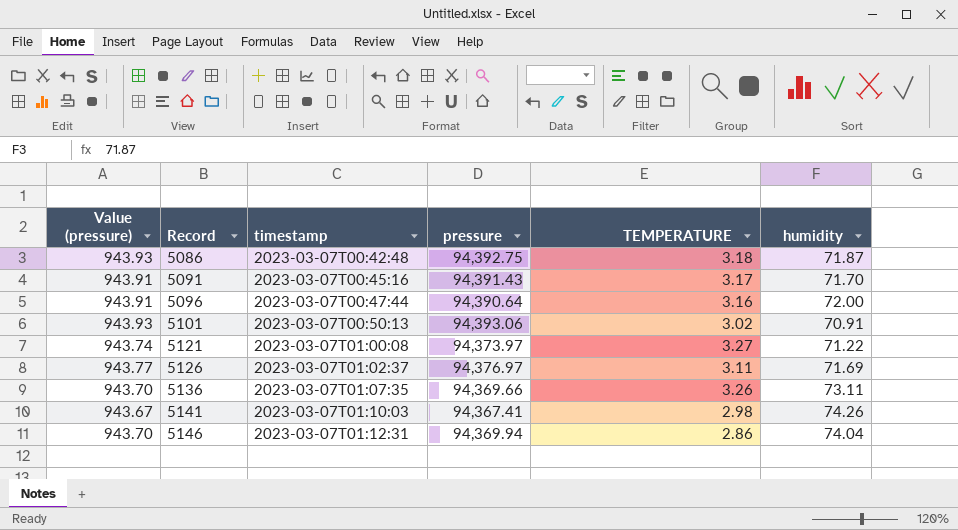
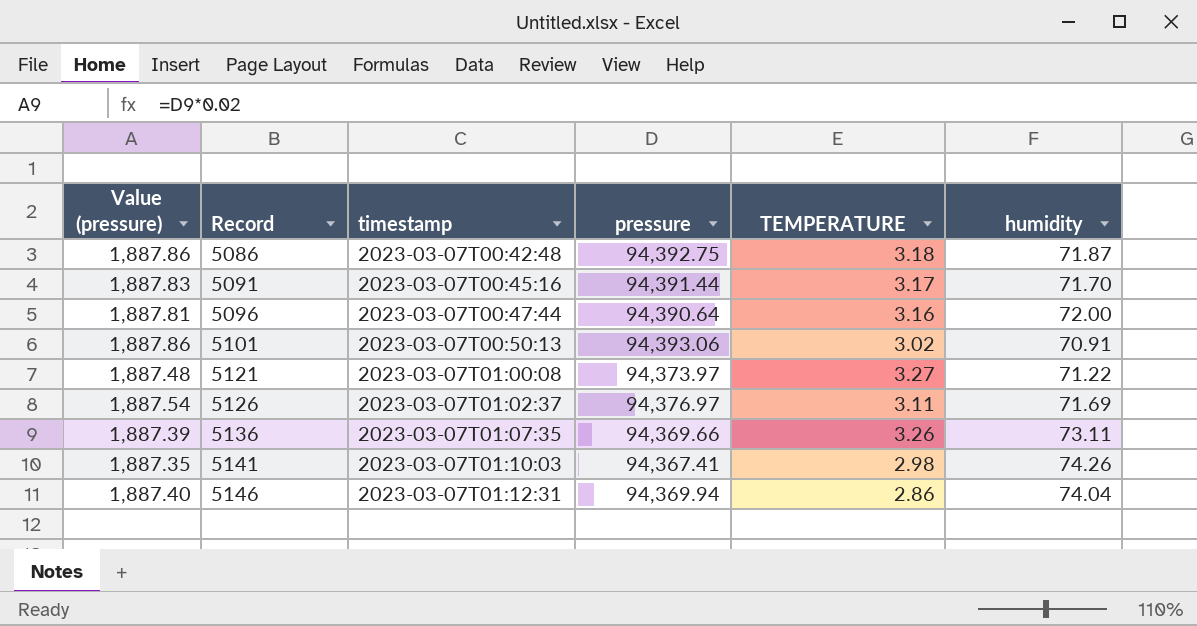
column Value (pressure) | formula: [pressure] * 0.01 -> [pressure] * 0.02
5091 | pressure: 94,391.43 -> 94,391.44

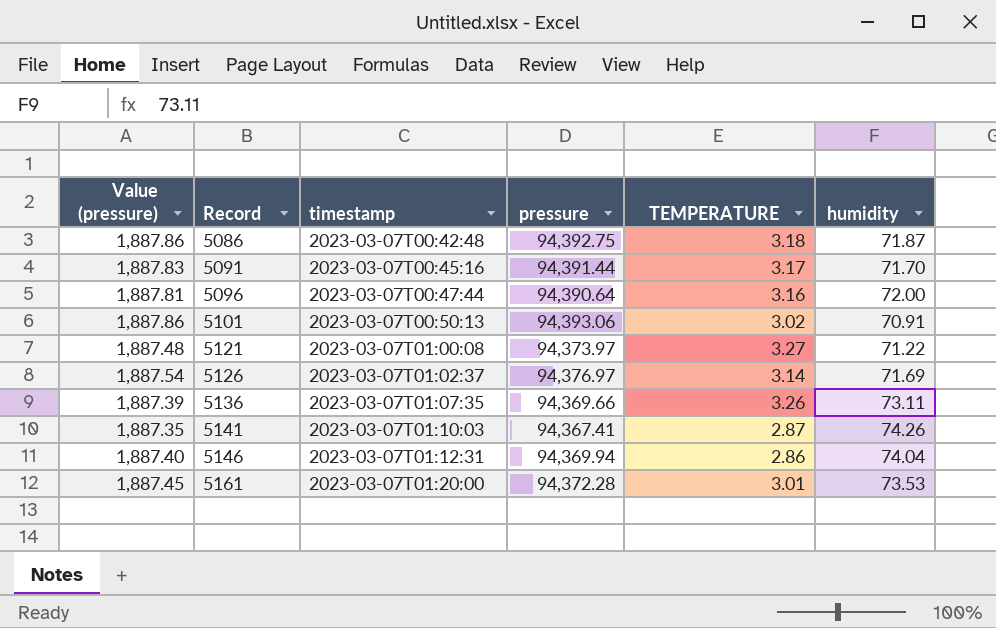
5126 | TEMPERATURE: 3.11 -> 3.14
5141 | TEMPERATURE: 2.98 -> 2.87
row 5161: none -> 1,887.45 | 2023-03-07T01:20:00 | 94,372.28 | 3.01 | 73.53

